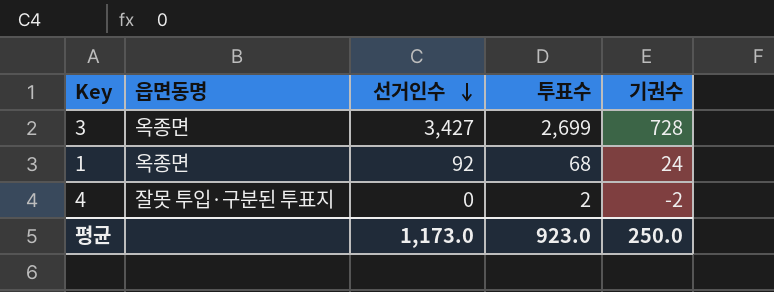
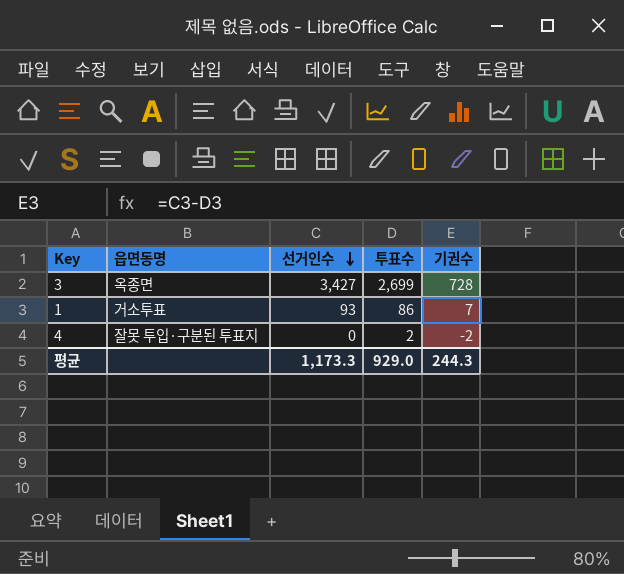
1 | 읍면동명: 옥종면 -> 거소투표
1 | 선거인수: 92 -> 93
1 | 투표수: 68 -> 86
1 | 기권수: 24 -> 7
평균 | 선거인수: 1,173.0 -> 1,173.3
평균 | 투표수: 923.0 -> 929.0
평균 | 기권수: 250.0 -> 244.3

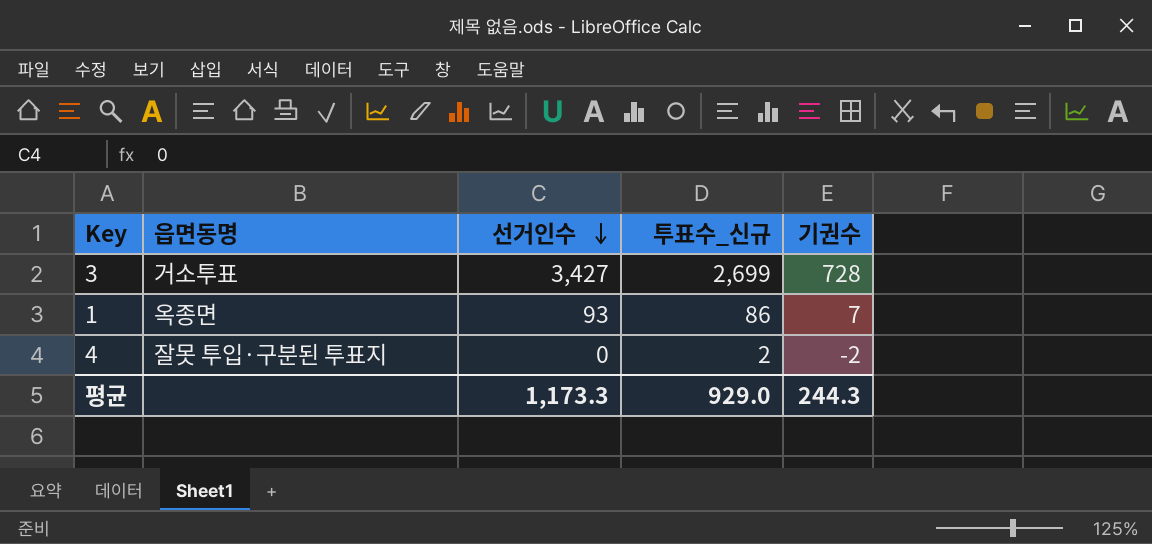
column name: 투표수 -> 투표수_신규
3 | 읍면동명: 옥종면 -> 거소투표
1 | 읍면동명: 거소투표 -> 옥종면

